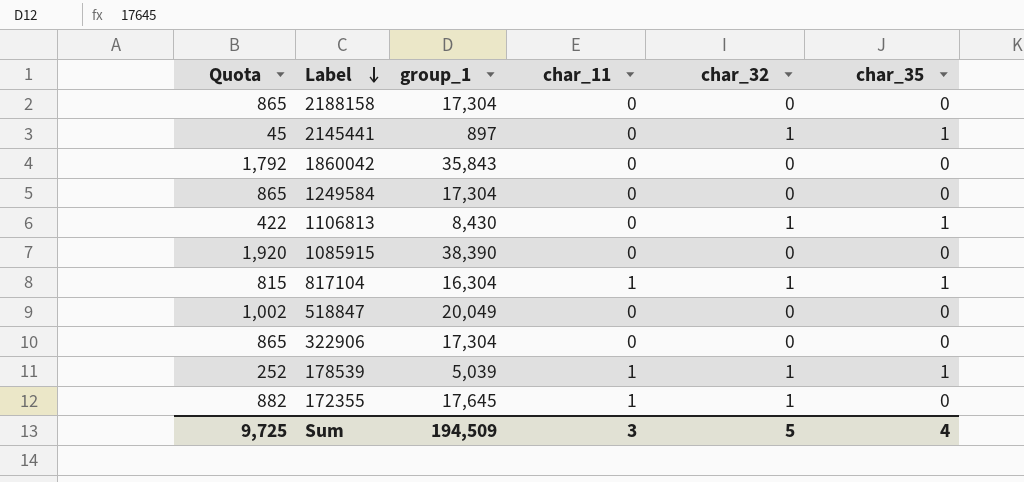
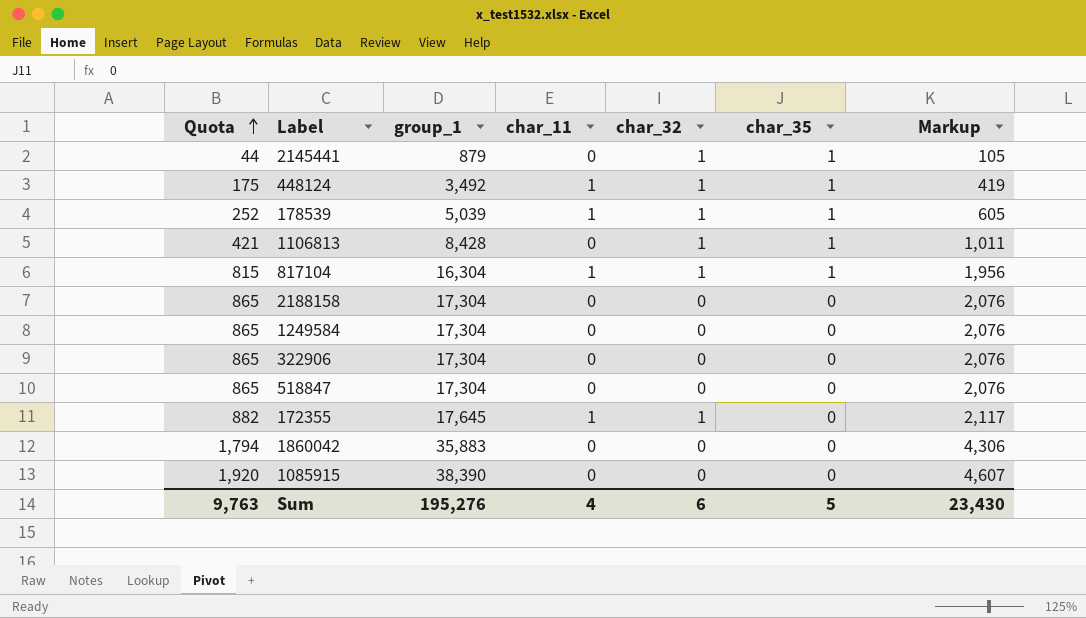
row order: Label descending -> Quota ascending
column Markup | formula: none -> [group_1] * 0.12
2145441 | Quota: 45 -> 44
2145441 | group_1: 897 -> 879
row 448124: none -> 175 | 3,492 | 1 | 1 | 1 | 419
1106813 | Quota: 422 -> 421
1106813 | group_1: 8,430 -> 8,428
518847 | Quota: 1,002 -> 865
518847 | group_1: 20,049 -> 17,304
1860042 | Quota: 1,792 -> 1,794
1860042 | group_1: 35,843 -> 35,883
Sum | Quota: 9,725 -> 9,763
Sum | group_1: 194,509 -> 195,276
Sum | char_11: 3 -> 4
Sum | char_32: 5 -> 6
Sum | char_35: 4 -> 5

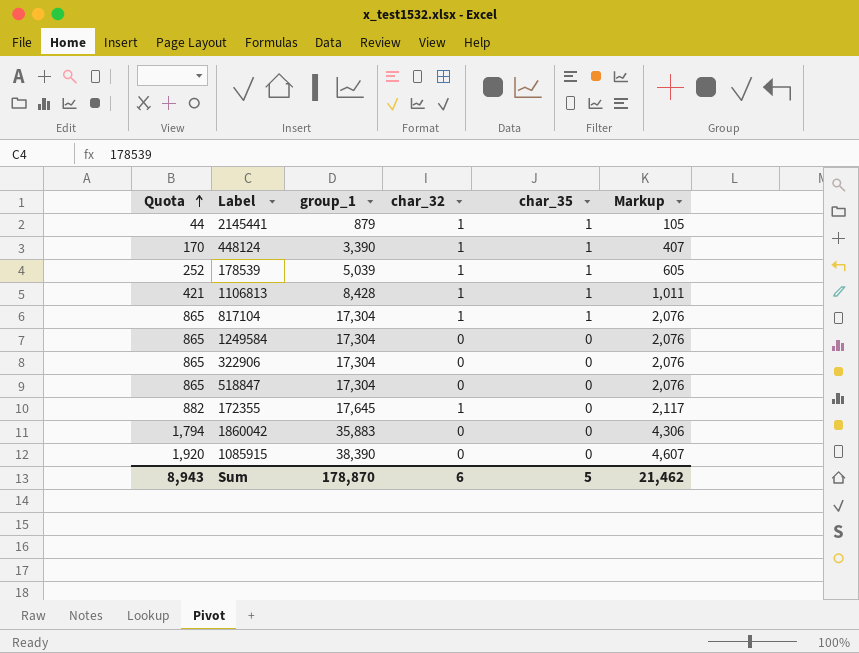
column char_11 | position: 4 -> none
row 2188158: 865 | 17,304 | 0 | 0 | 0 | 2,076 -> none
448124 | Quota: 175 -> 170
448124 | group_1: 3,492 -> 3,390
448124 | Markup: 419 -> 407
817104 | Quota: 815 -> 865
817104 | group_1: 16,304 -> 17,304
817104 | Markup: 1,956 -> 2,076
Sum | Quota: 9,763 -> 8,943
Sum | group_1: 195,276 -> 178,870
Sum | Markup: 23,430 -> 21,462

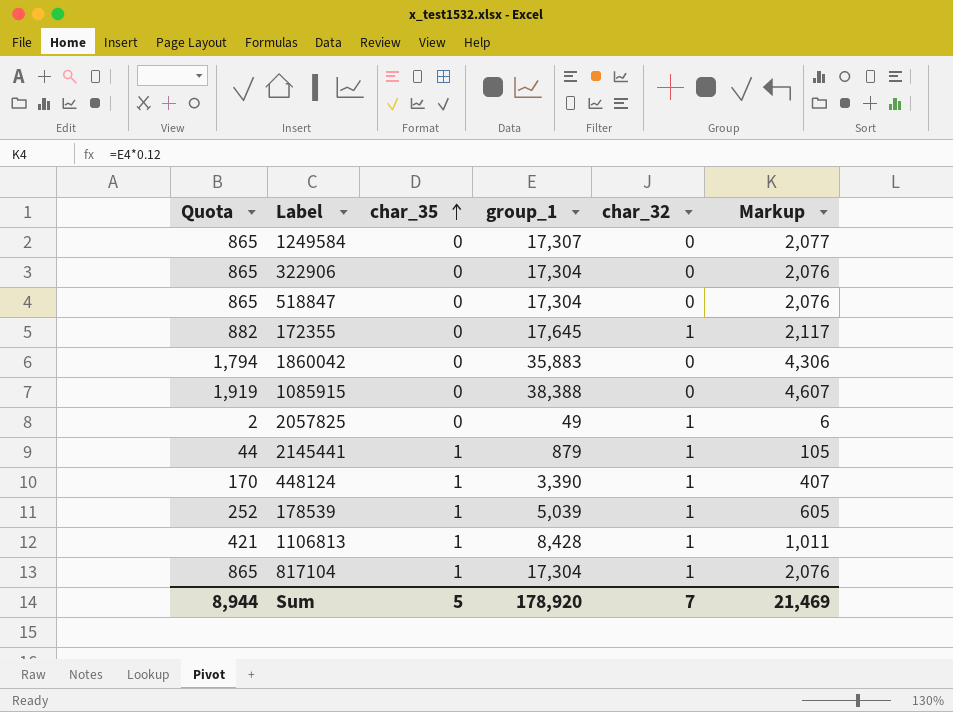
row order: Quota ascending -> char_35 ascending
column char_35 | position: 5 -> 3
1249584 | group_1: 17,304 -> 17,307
1249584 | Markup: 2,076 -> 2,077
1085915 | Quota: 1,920 -> 1,919
1085915 | group_1: 38,390 -> 38,388
row 2057825: none -> 2 | 0 | 49 | 1 | 6
Sum | Quota: 8,943 -> 8,944
Sum | group_1: 178,870 -> 178,920
Sum | char_32: 6 -> 7
Sum | Markup: 21,462 -> 21,469

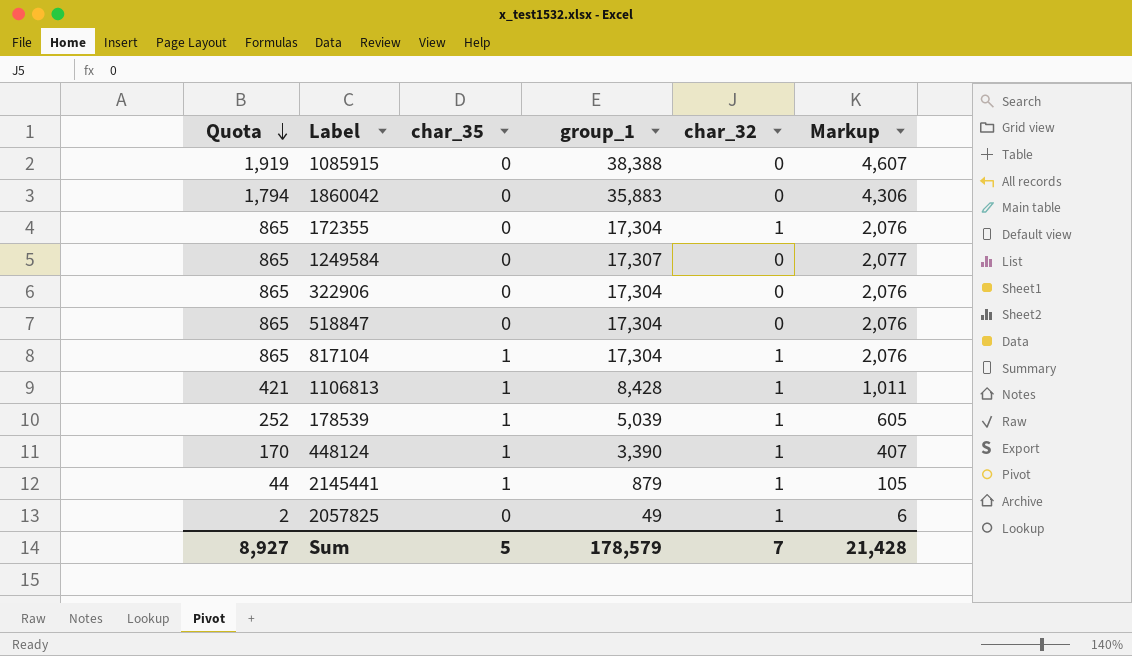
row order: char_35 ascending -> Quota descending
172355 | Quota: 882 -> 865
172355 | group_1: 17,645 -> 17,304
172355 | Markup: 2,117 -> 2,076
Sum | Quota: 8,944 -> 8,927
Sum | group_1: 178,920 -> 178,579
Sum | Markup: 21,469 -> 21,428

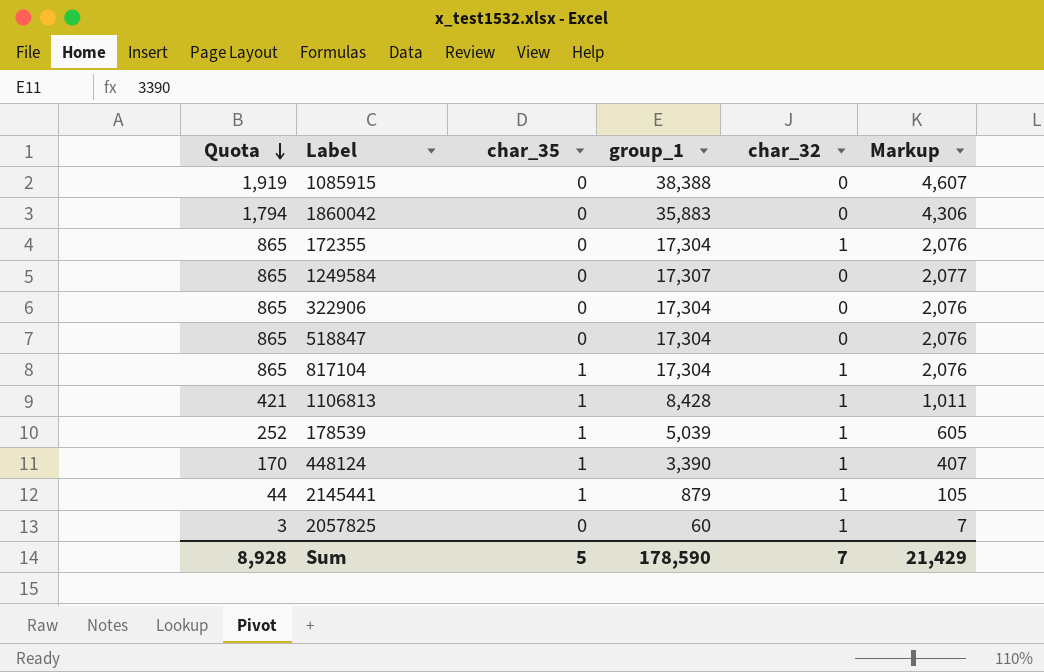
2057825 | Quota: 2 -> 3
2057825 | group_1: 49 -> 60
2057825 | Markup: 6 -> 7
Sum | Quota: 8,927 -> 8,928
Sum | group_1: 178,579 -> 178,590
Sum | Markup: 21,428 -> 21,429

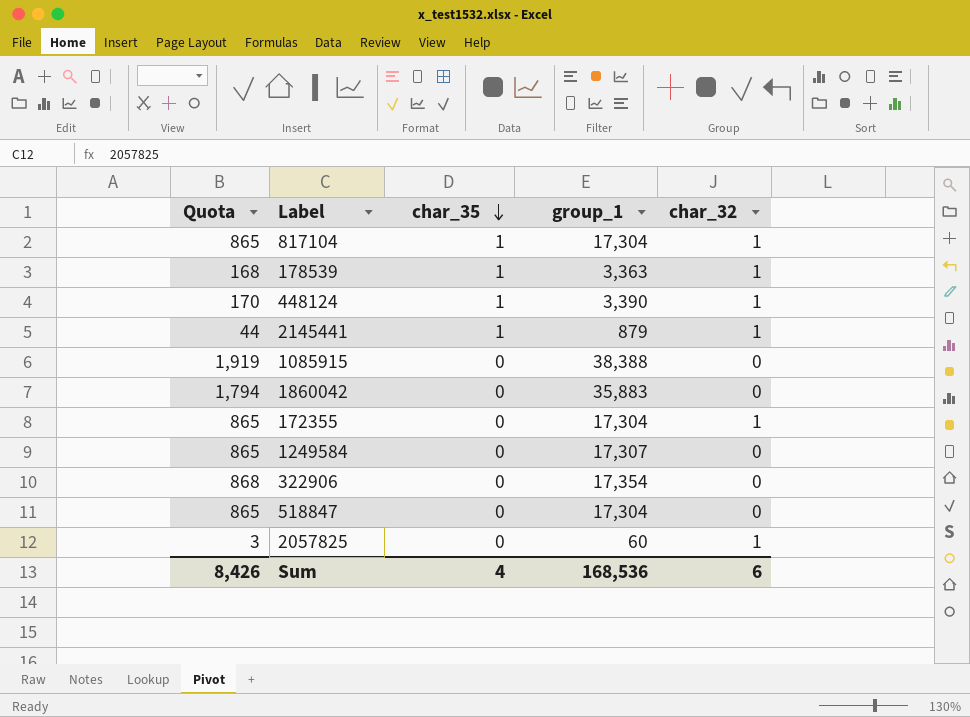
row order: Quota descending -> char_35 descending
column Markup | formula: [group_1] * 0.12 -> none
row 1106813: 421 | 1 | 8,428 | 1 | 1,011 -> none
178539 | Quota: 252 -> 168
178539 | group_1: 5,039 -> 3,363
322906 | Quota: 865 -> 868
322906 | group_1: 17,304 -> 17,354
Sum | Quota: 8,928 -> 8,426
Sum | char_35: 5 -> 4
Sum | group_1: 178,590 -> 168,536
Sum | char_32: 7 -> 6

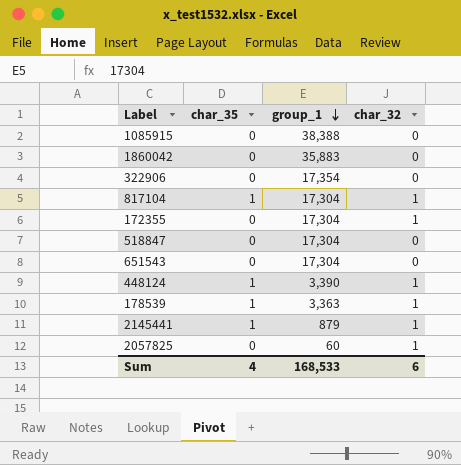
row order: char_35 descending -> group_1 descending
column Quota | formula: [group_1] * 0.05 -> none
row 1249584: 865 | 0 | 17,307 | 0 -> none
row 651543: none -> 0 | 17,304 | 0
Sum | group_1: 168,536 -> 168,533

